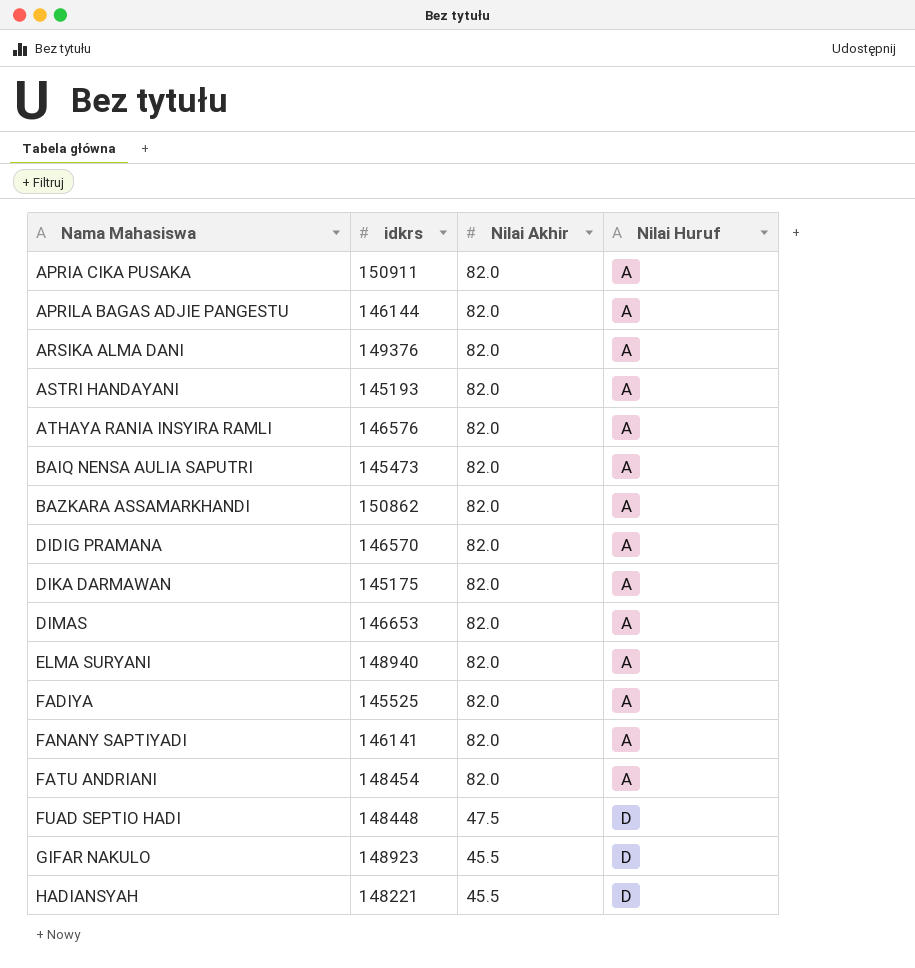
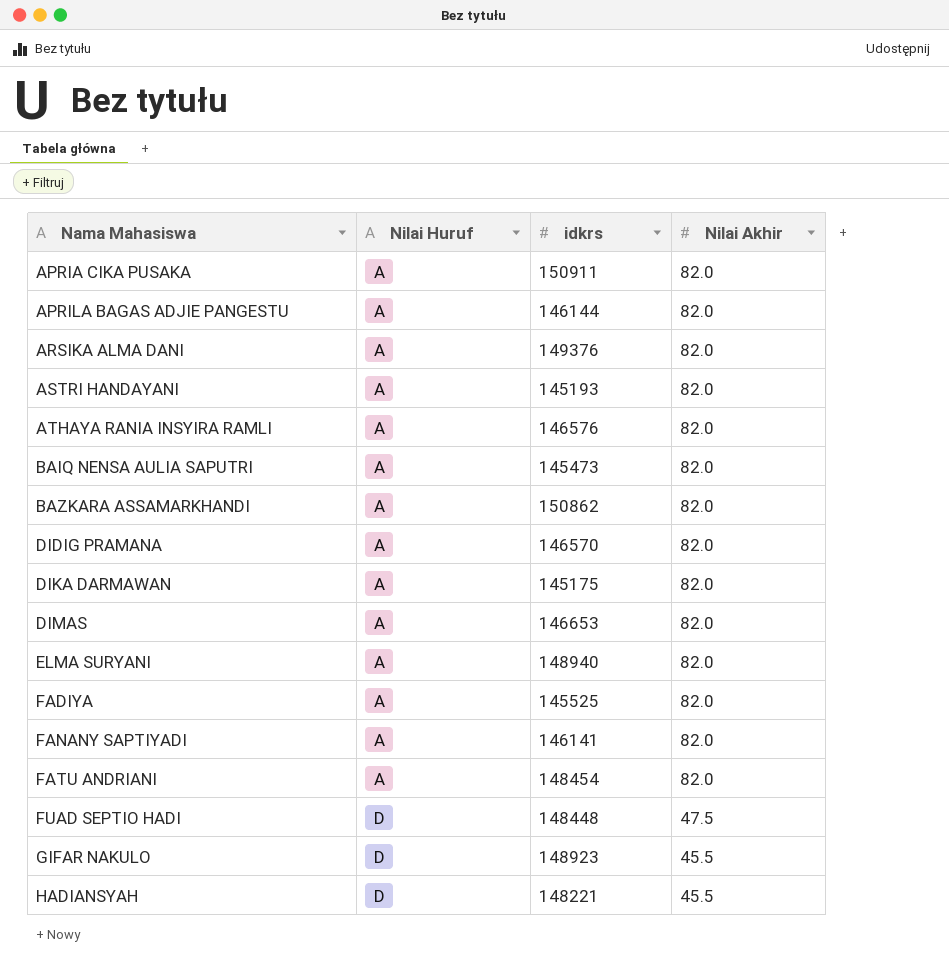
column Nilai Huruf | position: 4 -> 2

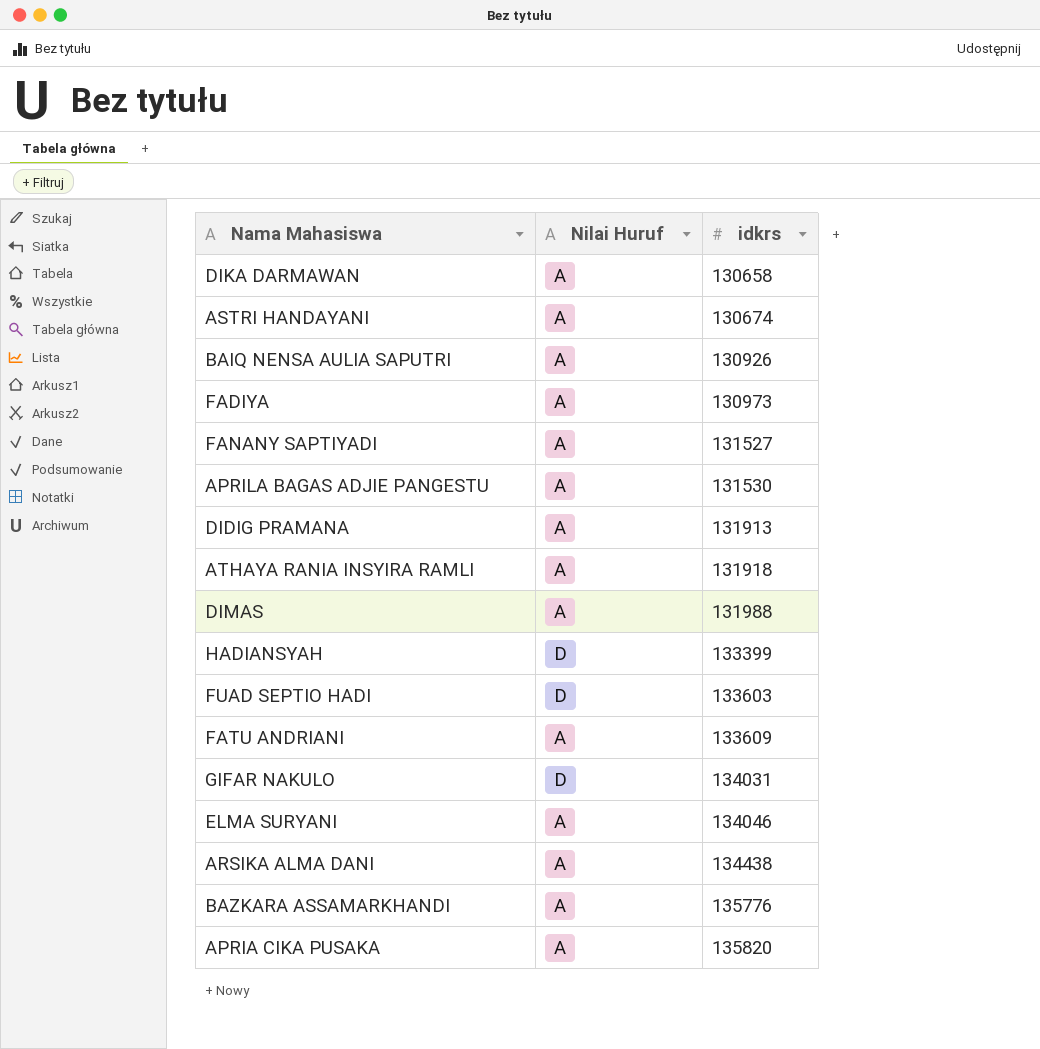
row order: Nama Mahasiswa ascending -> idkrs ascending
column Nilai Akhir | position: 4 -> none
DIKA DARMAWAN | idkrs: 145175 -> 130658
ASTRI HANDAYANI | idkrs: 145193 -> 130674
BAIQ NENSA AULIA SAPUTRI | idkrs: 145473 -> 130926
FADIYA | idkrs: 145525 -> 130973
FANANY SAPTIYADI | idkrs: 146141 -> 131527
APRILA BAGAS ADJIE PANGESTU | idkrs: 146144 -> 131530
DIDIG PRAMANA | idkrs: 146570 -> 131913
ATHAYA RANIA INSYIRA RAMLI | idkrs: 146576 -> 131918
DIMAS | idkrs: 146653 -> 131988
HADIANSYAH | idkrs: 148221 -> 133399
FUAD SEPTIO HADI | idkrs: 148448 -> 133603
FATU ANDRIANI | idkrs: 148454 -> 133609
GIFAR NAKULO | idkrs: 148923 -> 134031
ELMA SURYANI | idkrs: 148940 -> 134046
ARSIKA ALMA DANI | idkrs: 149376 -> 134438
BAZKARA ASSAMARKHANDI | idkrs: 150862 -> 135776
APRIA CIKA PUSAKA | idkrs: 150911 -> 135820

